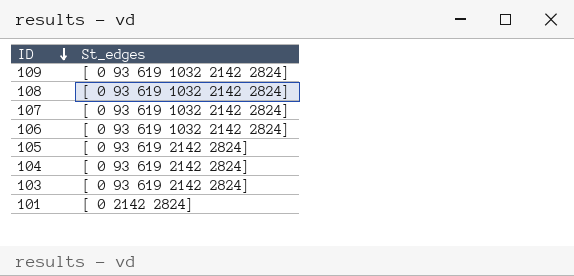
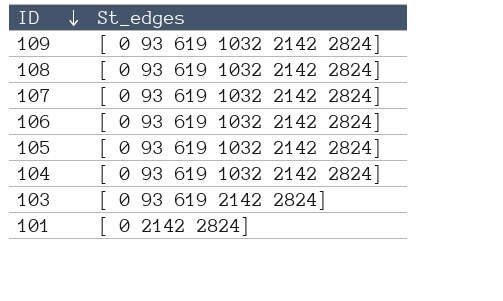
105 | St_edges: [ 0 93 619 2142 2824] -> [ 0 93 619 1032 2142 2824]
104 | St_edges: [ 0 93 619 2142 2824] -> [ 0 93 619 1032 2142 2824]

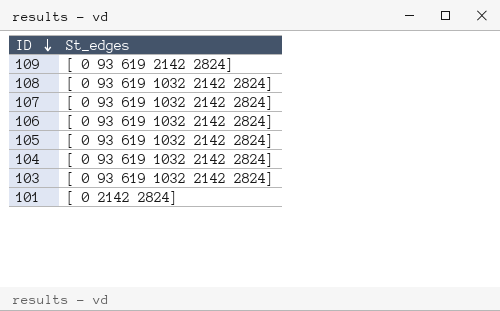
109 | St_edges: [ 0 93 619 1032 2142 2824] -> [ 0 93 619 2142 2824]
103 | St_edges: [ 0 93 619 2142 2824] -> [ 0 93 619 1032 2142 2824]

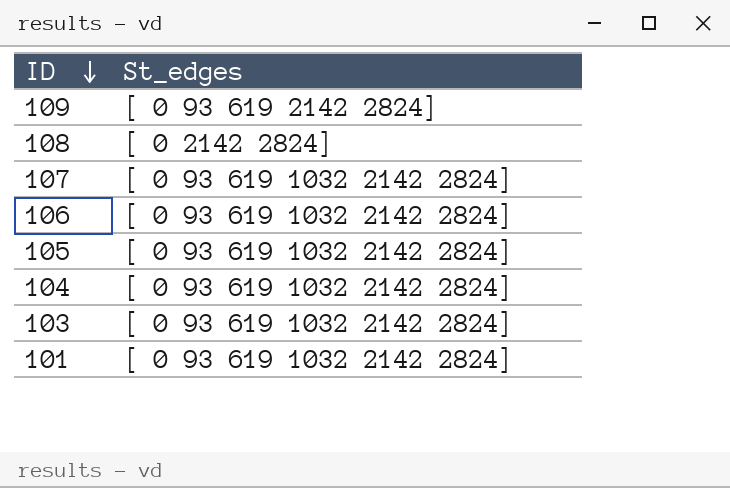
108 | St_edges: [ 0 93 619 1032 2142 2824] -> [ 0 2142 2824]
101 | St_edges: [ 0 2142 2824] -> [ 0 93 619 1032 2142 2824]

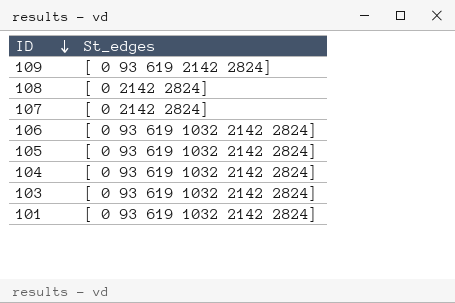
107 | St_edges: [ 0 93 619 1032 2142 2824] -> [ 0 2142 2824]

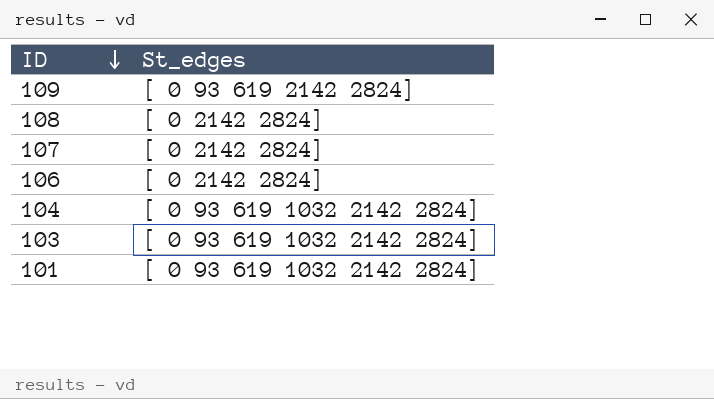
row 105: [ 0 93 619 1032 2142 2824] -> none
106 | St_edges: [ 0 93 619 1032 2142 2824] -> [ 0 2142 2824]

